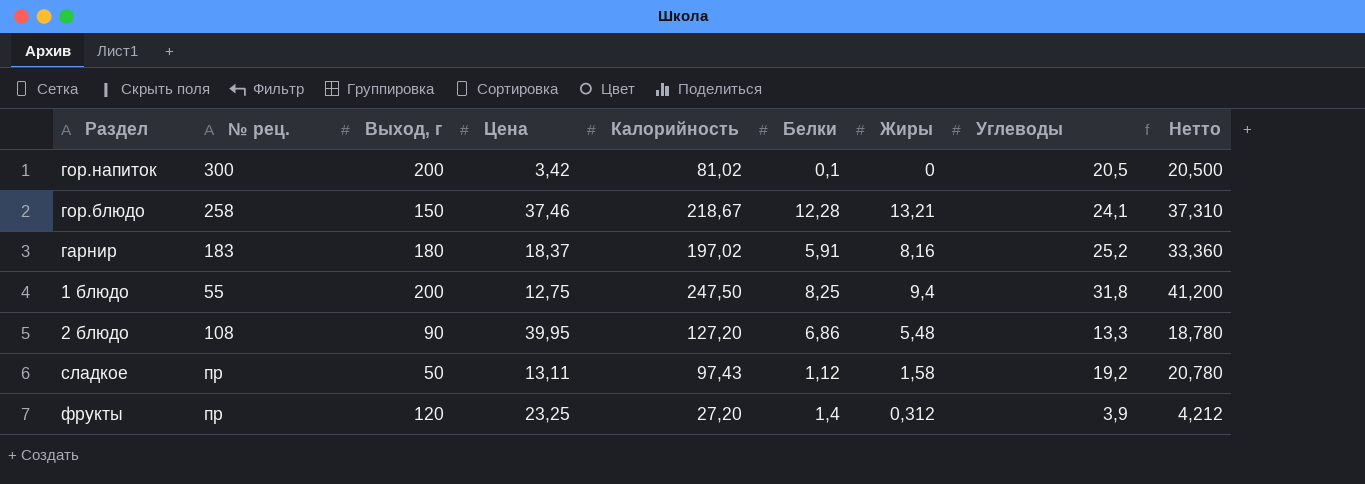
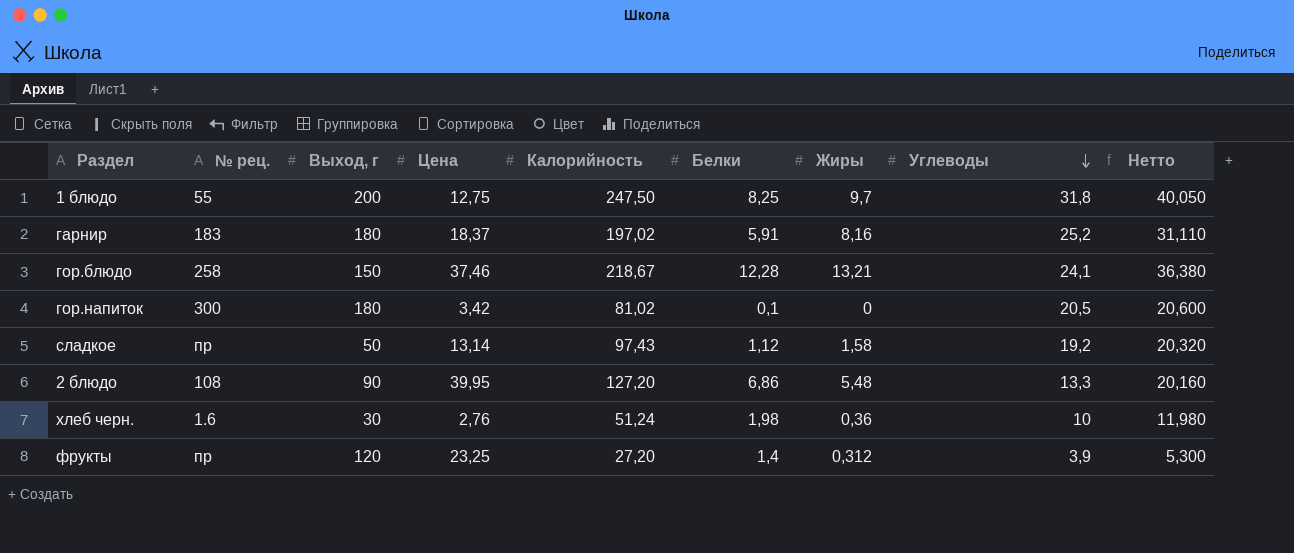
row order: none -> Углеводы descending
column Нетто | formula: [Жиры] + [Углеводы] -> [Белки] + [Углеводы]
1 блюдо | Жиры: 9,4 -> 9,7
гор.напиток | Выход, г: 200 -> 180
сладкое | Цена: 13,11 -> 13,14
row хлеб черн.: none -> 1.6 | 30 | 2,76 | 51,24 | 1,98 | 0,36 | 10 | 11,980

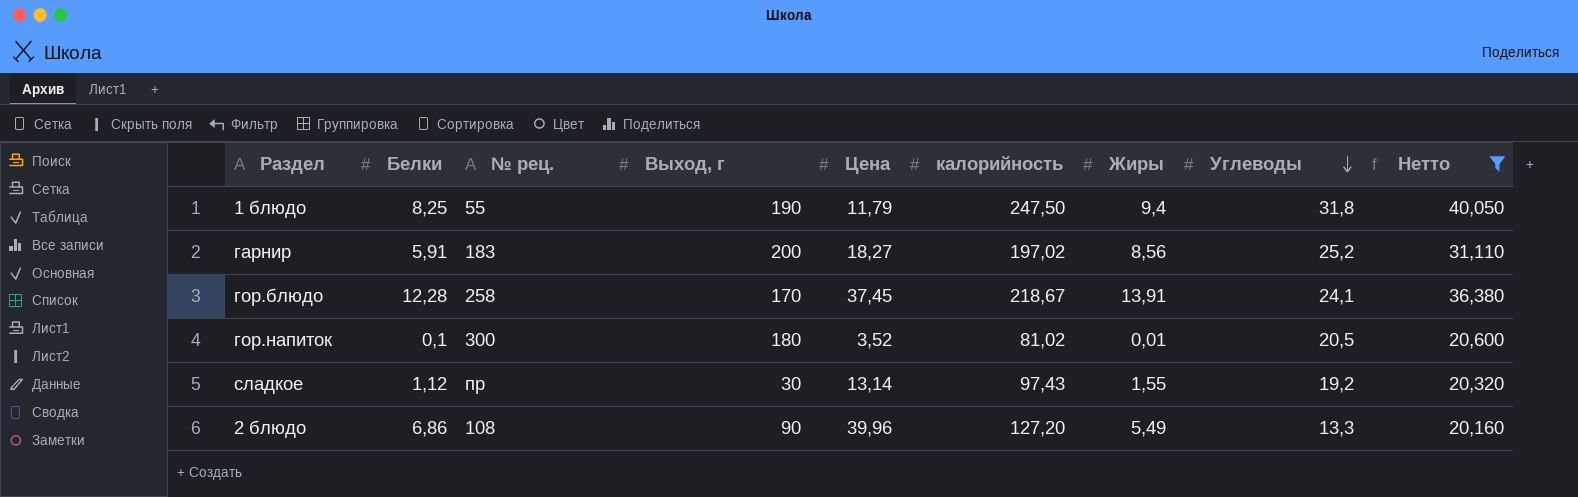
filter: none -> Нетто >= 20,160
column Белки | position: 6 -> 2
column name: Калорийность -> калорийность
1 блюдо | Выход, г: 200 -> 190
1 блюдо | Цена: 12,75 -> 11,79
1 блюдо | Жиры: 9,7 -> 9,4
гарнир | Выход, г: 180 -> 200
гарнир | Цена: 18,37 -> 18,27
гарнир | Жиры: 8,16 -> 8,56
гор.блюдо | Выход, г: 150 -> 170
гор.блюдо | Цена: 37,46 -> 37,45
гор.блюдо | Жиры: 13,21 -> 13,91
гор.напиток | Цена: 3,42 -> 3,52
гор.напиток | Жиры: 0 -> 0,01
сладкое | Выход, г: 50 -> 30
сладкое | Жиры: 1,58 -> 1,55
2 блюдо | Цена: 39,95 -> 39,96
2 блюдо | Жиры: 5,48 -> 5,49

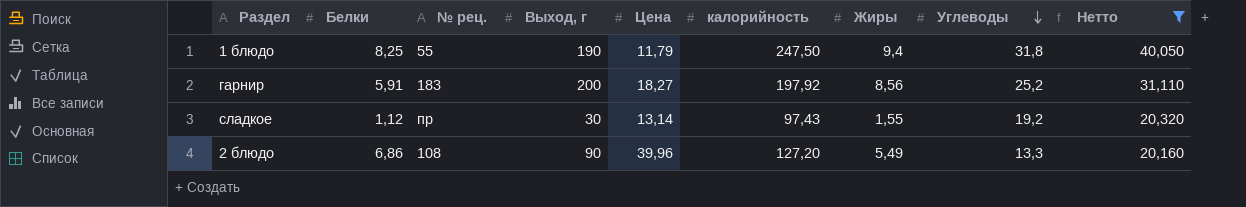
row гор.блюдо: 12,28 | 258 | 170 | 37,45 | 218,67 | 13,91 | 24,1 | 36,380 -> none
row гор.напиток: 0,1 | 300 | 180 | 3,52 | 81,02 | 0,01 | 20,5 | 20,600 -> none
гарнир | калорийность: 197,02 -> 197,92

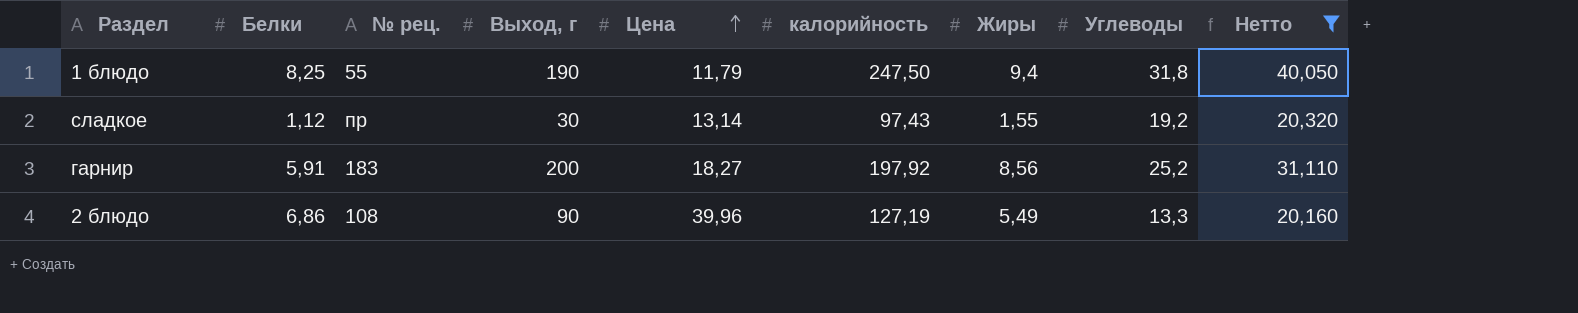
row order: Углеводы descending -> Цена ascending
2 блюдо | калорийность: 127,20 -> 127,19

